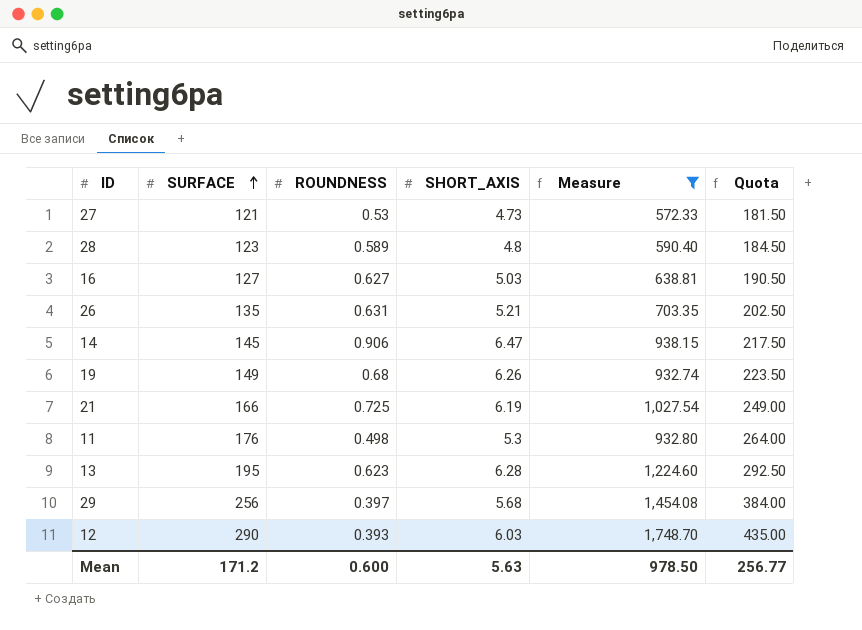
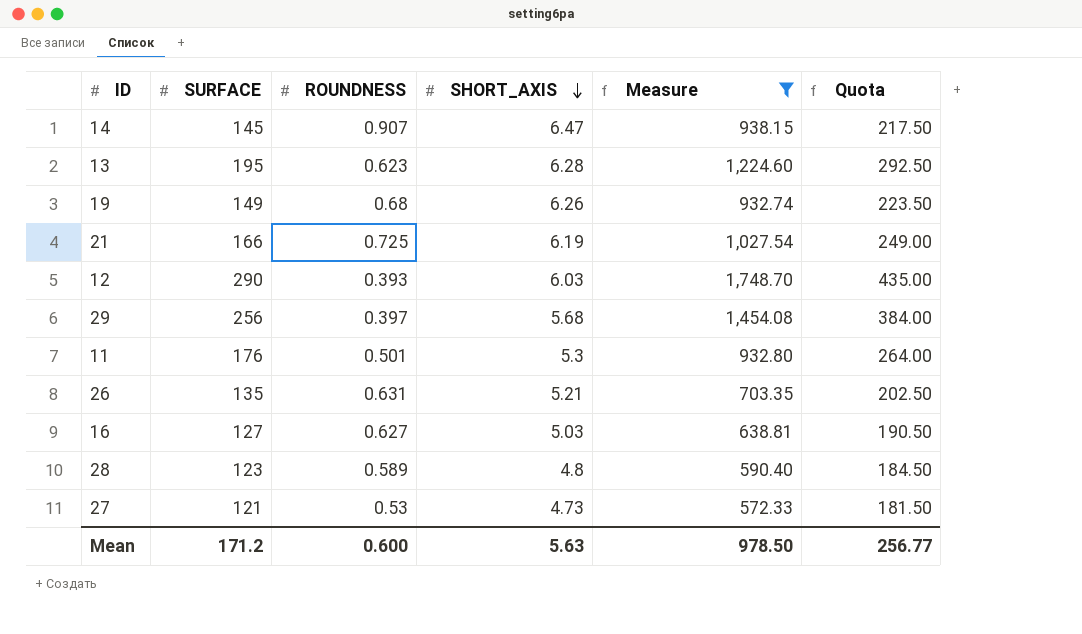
row order: SURFACE ascending -> SHORT_AXIS descending
14 | ROUNDNESS: 0.906 -> 0.907
11 | ROUNDNESS: 0.498 -> 0.501

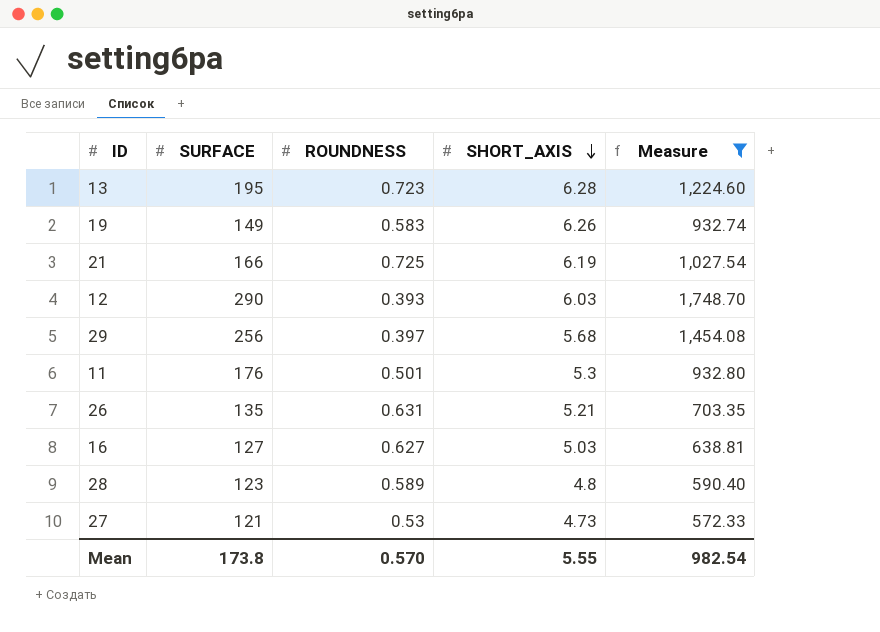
column Quota | formula: [SURFACE] * 1.5 -> none
row 14: 145 | 0.907 | 6.47 | 938.15 | 217.50 -> none
13 | ROUNDNESS: 0.623 -> 0.723
19 | ROUNDNESS: 0.68 -> 0.583
Mean | SURFACE: 171.2 -> 173.8
Mean | ROUNDNESS: 0.600 -> 0.570
Mean | SHORT_AXIS: 5.63 -> 5.55
Mean | Measure: 978.50 -> 982.54

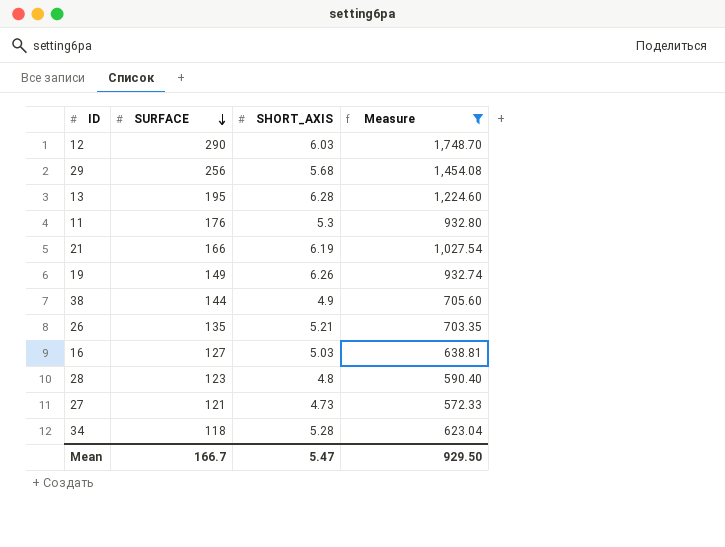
row order: SHORT_AXIS descending -> SURFACE descending
column ROUNDNESS | position: 3 -> none
row 38: none -> 144 | 4.9 | 705.60
row 34: none -> 118 | 5.28 | 623.04
Mean | SURFACE: 173.8 -> 166.7
Mean | SHORT_AXIS: 5.55 -> 5.47
Mean | Measure: 982.54 -> 929.50

